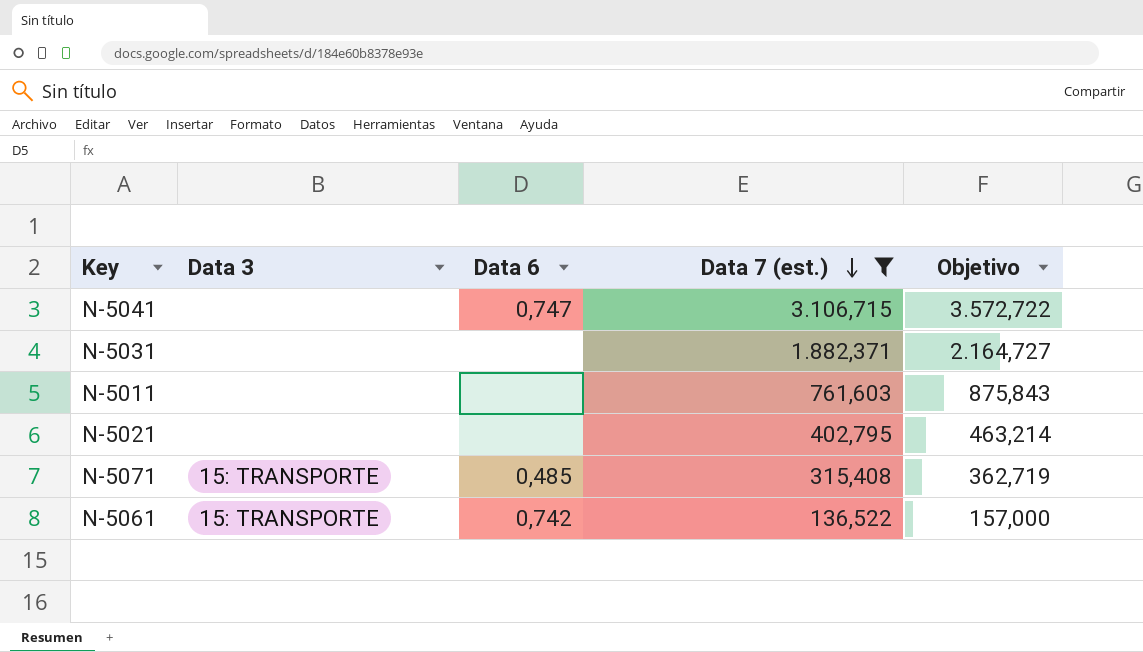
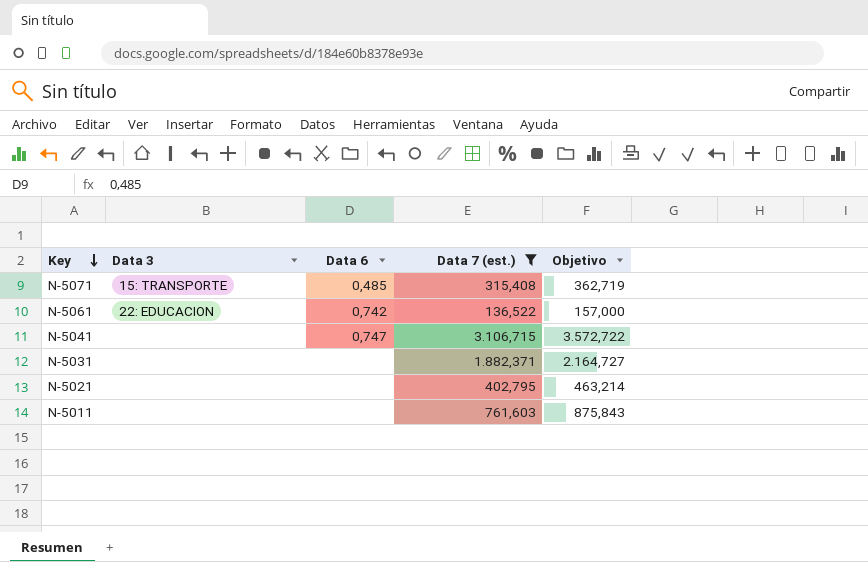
row order: Data 7 (est.) descending -> Key descending
N-5061 | Data 3: 15: TRANSPORTE -> 22: EDUCACION

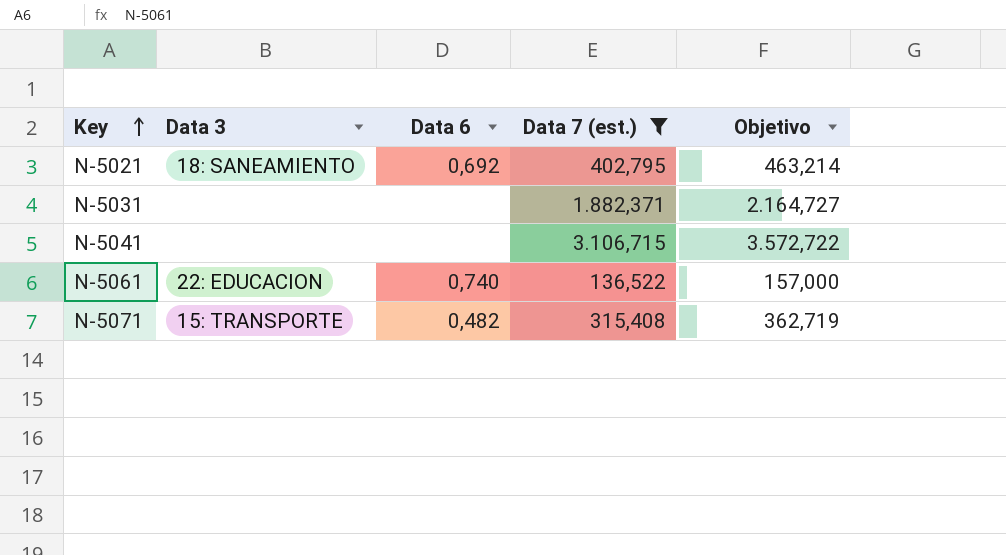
row order: Key descending -> Key ascending
row N-5011: none | none | 761,603 | 875,843 -> none
N-5021 | Data 3: none -> 18: SANEAMIENTO
N-5021 | Data 6: none -> 0,692
N-5041 | Data 6: 0,747 -> none
N-5061 | Data 6: 0,742 -> 0,740
N-5071 | Data 6: 0,485 -> 0,482

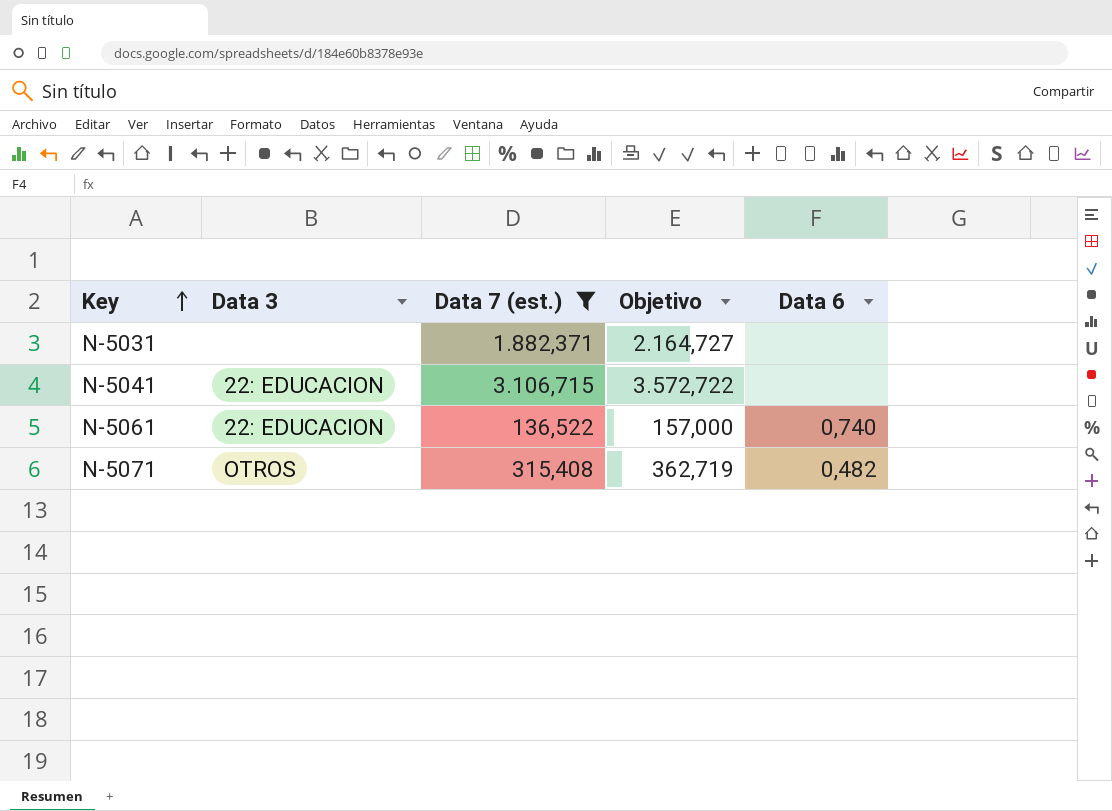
column Data 6 | position: 3 -> 5
row N-5021: 18: SANEAMIENTO | 0,692 | 402,795 | 463,214 -> none
N-5041 | Data 3: none -> 22: EDUCACION
N-5071 | Data 3: 15: TRANSPORTE -> OTROS

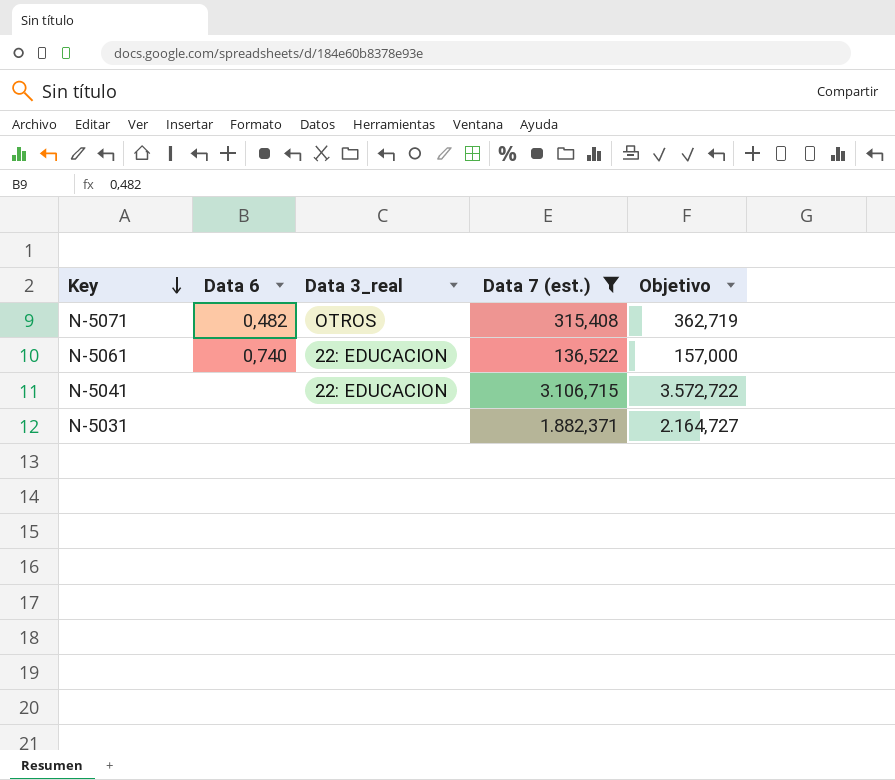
row order: Key ascending -> Key descending
column Data 6 | position: 5 -> 2
column name: Data 3 -> Data 3_real

